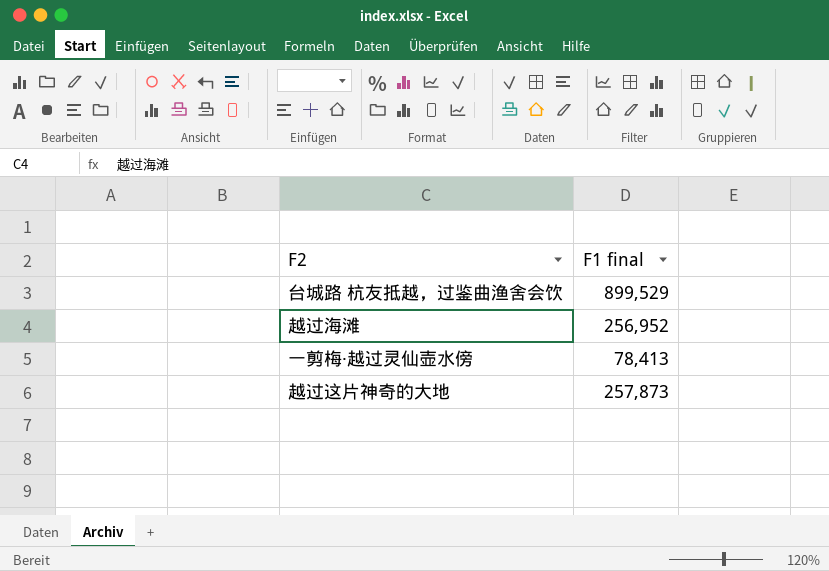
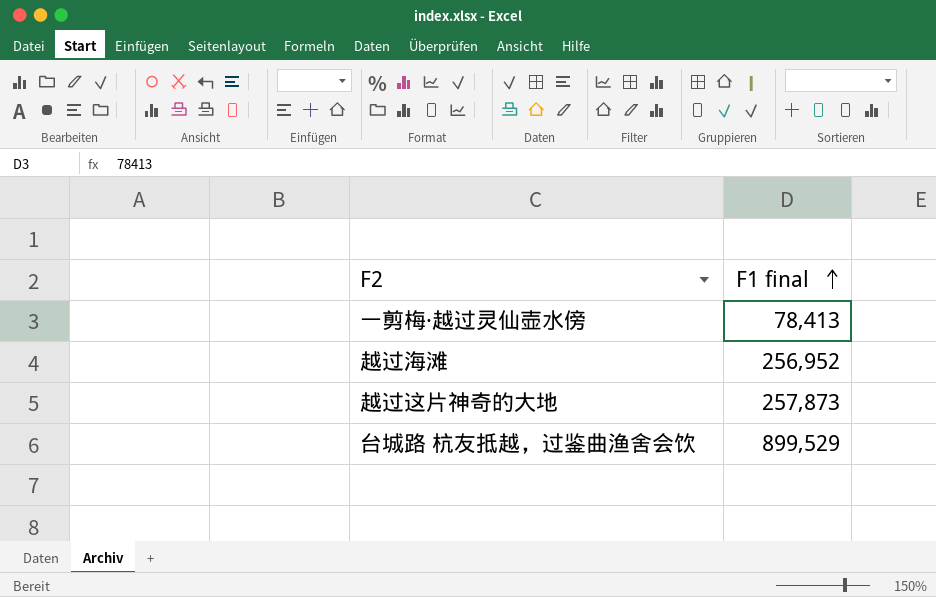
row order: none -> F1 final ascending

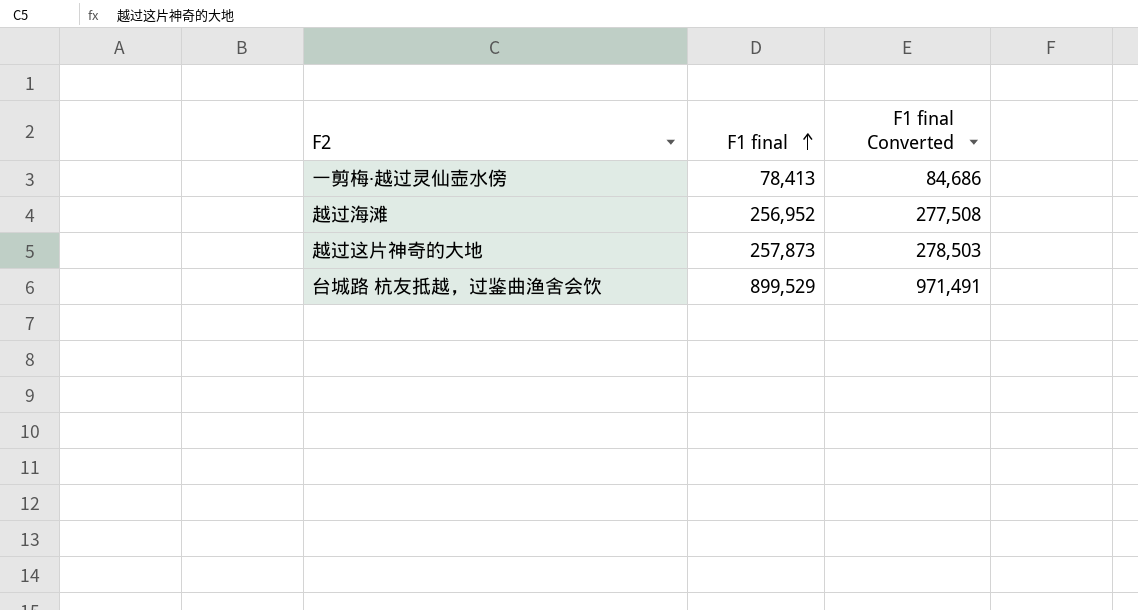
column F1 final Converted | formula: none -> [F1 final] * 1.08

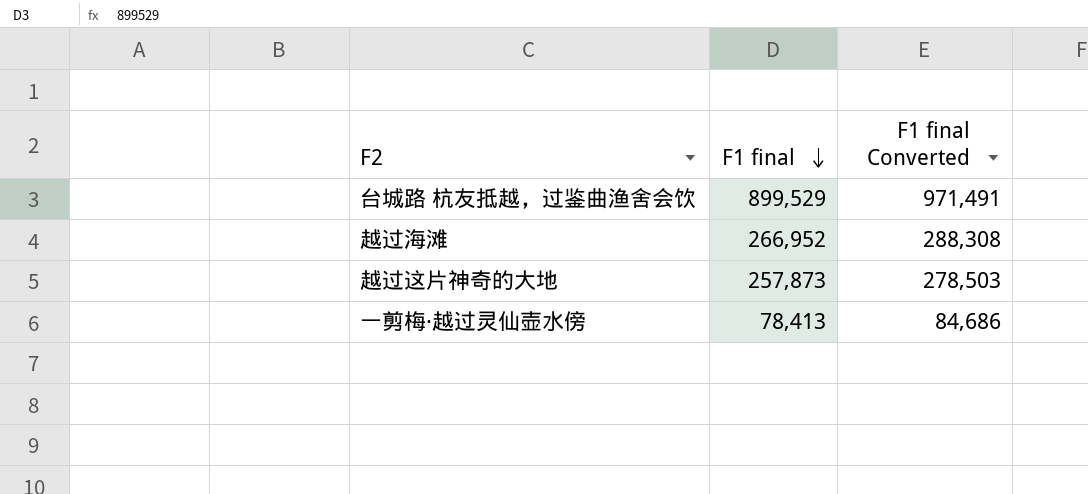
row order: F1 final ascending -> F1 final descending
越过海滩 | F1 final: 256,952 -> 266,952
越过海滩 | F1 final Converted: 277,508 -> 288,308

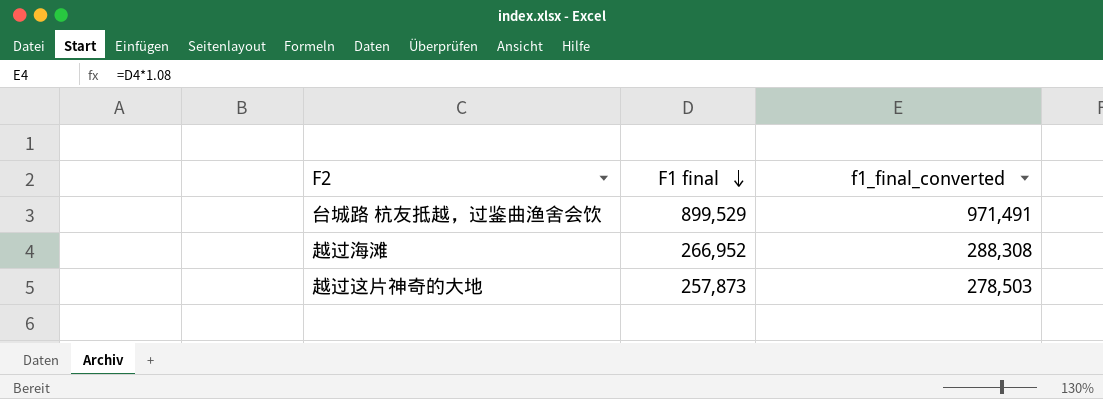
column name: F1 final Converted -> f1_final_converted
row 一剪梅·越过灵仙壶水傍: 78,413 | 84,686 -> none

